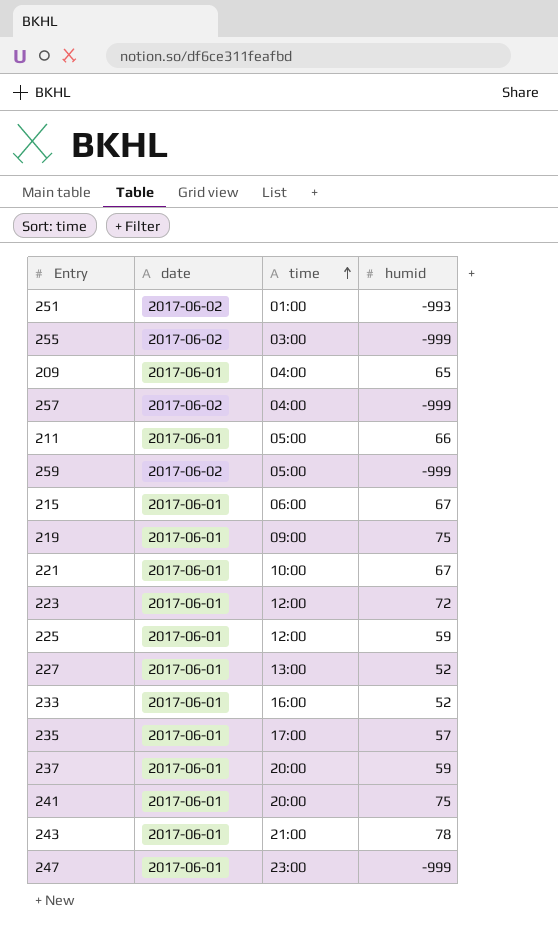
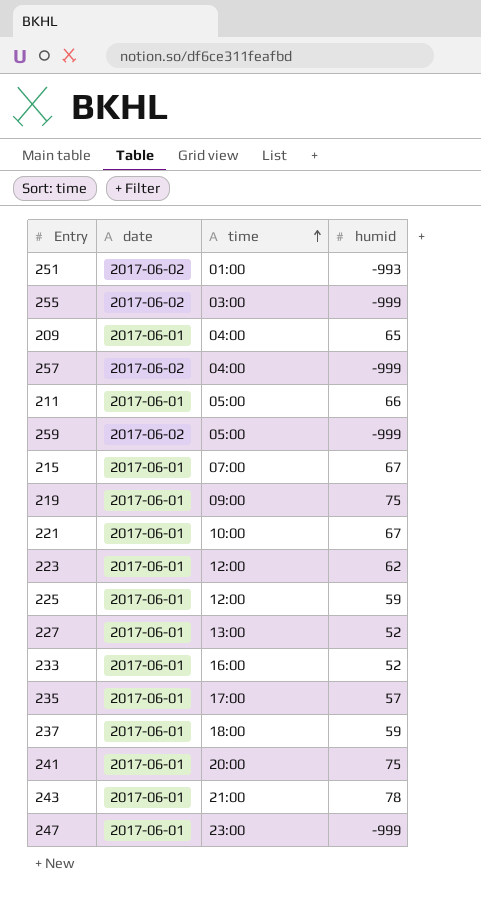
215 | time: 06:00 -> 07:00
223 | humid: 72 -> 62
237 | time: 20:00 -> 18:00

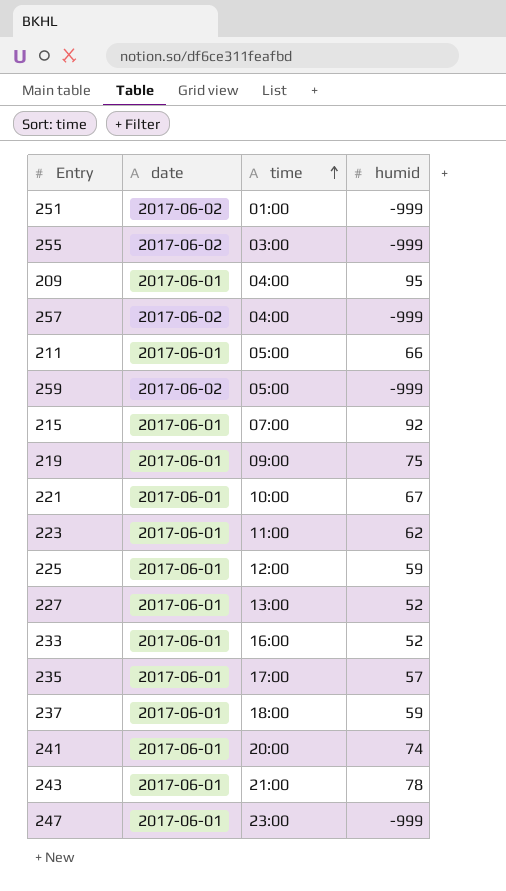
251 | humid: -993 -> -999
209 | humid: 65 -> 95
215 | humid: 67 -> 92
223 | time: 12:00 -> 11:00
241 | humid: 75 -> 74

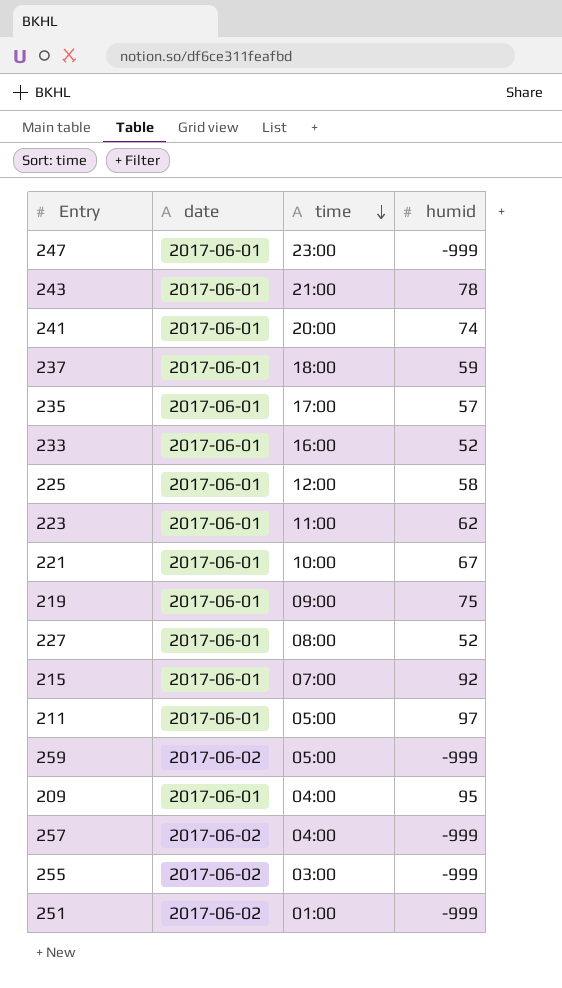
row order: time ascending -> time descending
225 | humid: 59 -> 58
227 | time: 13:00 -> 08:00
211 | humid: 66 -> 97

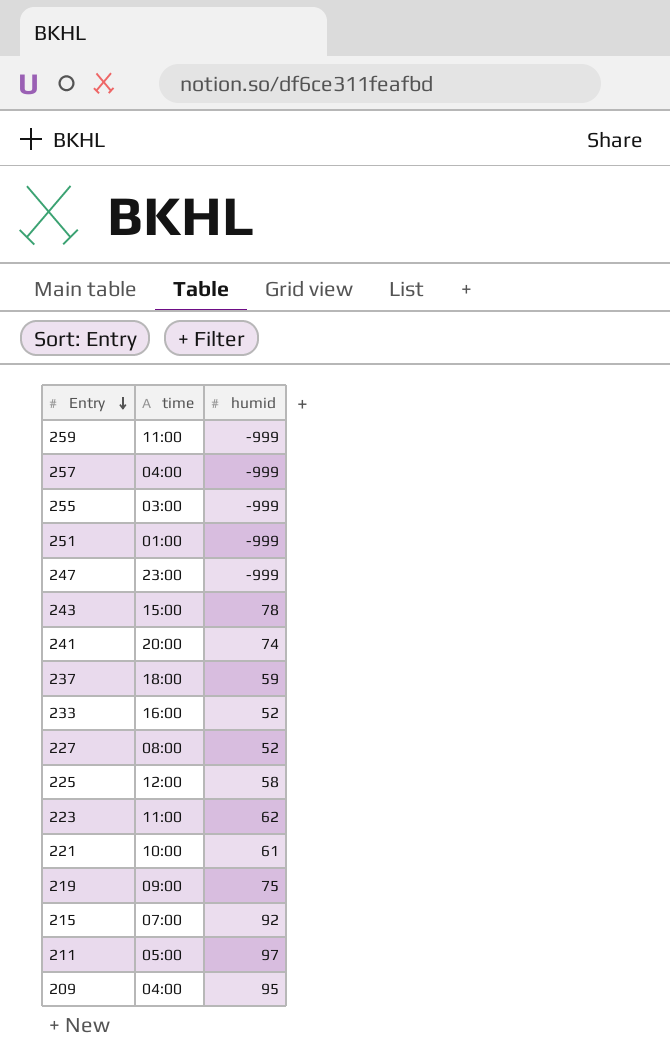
row order: time descending -> Entry descending
column date | position: 2 -> none
row 235: 2017-06-01 | 17:00 | 57 -> none
259 | time: 05:00 -> 11:00
243 | time: 21:00 -> 15:00
221 | humid: 67 -> 61

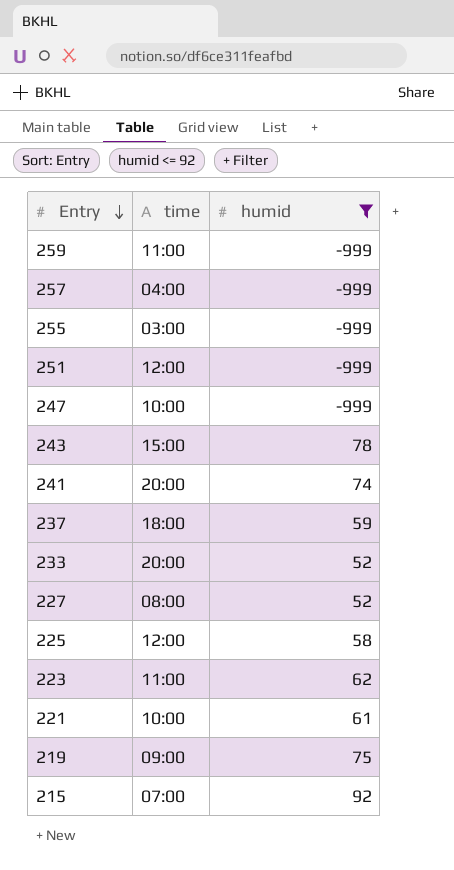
filter: none -> humid <= 92
251 | time: 01:00 -> 12:00
247 | time: 23:00 -> 10:00
233 | time: 16:00 -> 20:00

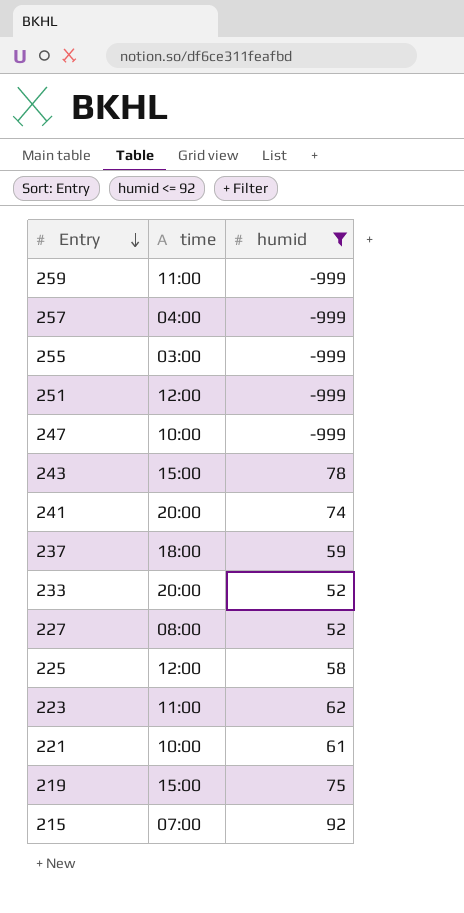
219 | time: 09:00 -> 15:00

